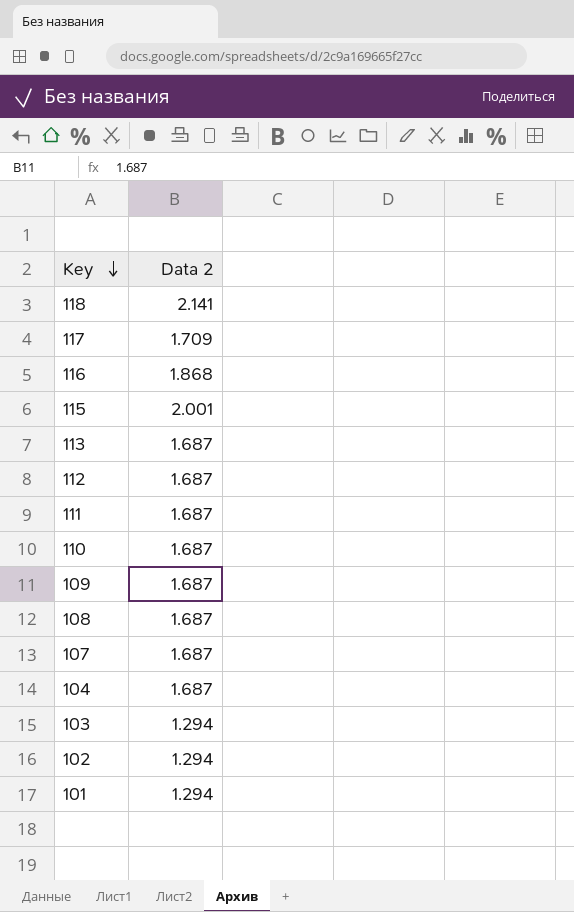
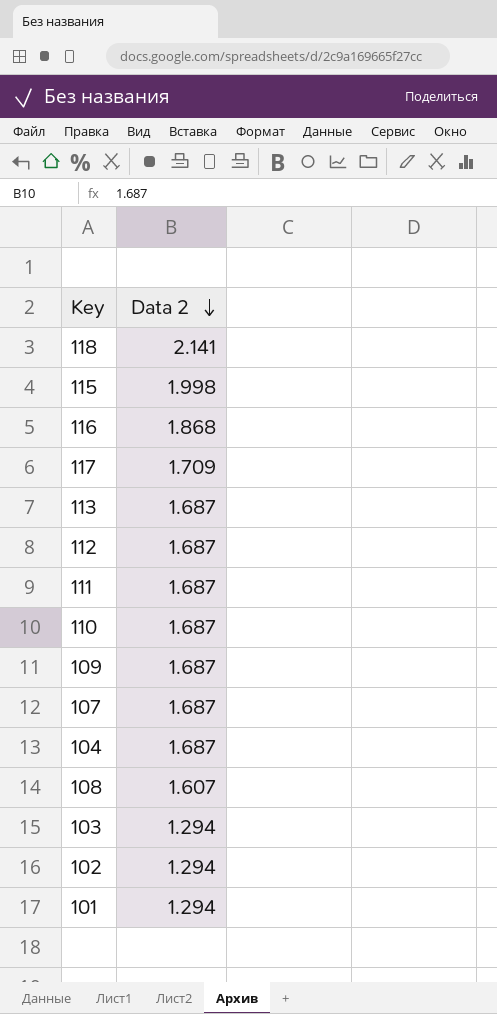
row order: Key descending -> Data 2 descending
115 | Data 2: 2.001 -> 1.998
108 | Data 2: 1.687 -> 1.607

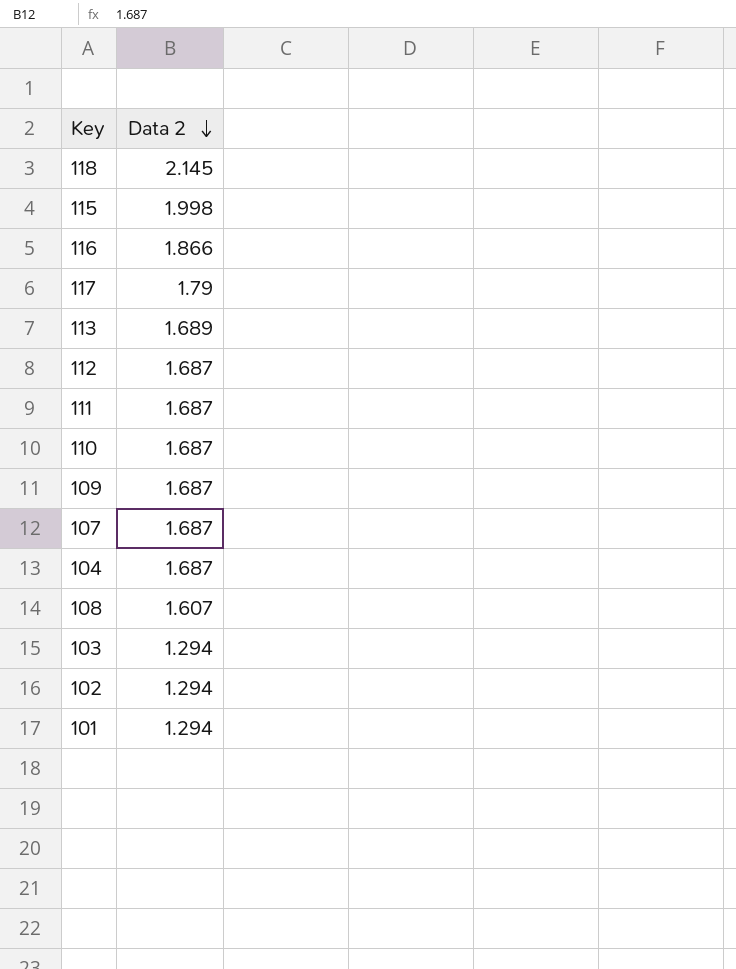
118 | Data 2: 2.141 -> 2.145
116 | Data 2: 1.868 -> 1.866
117 | Data 2: 1.709 -> 1.79
113 | Data 2: 1.687 -> 1.689

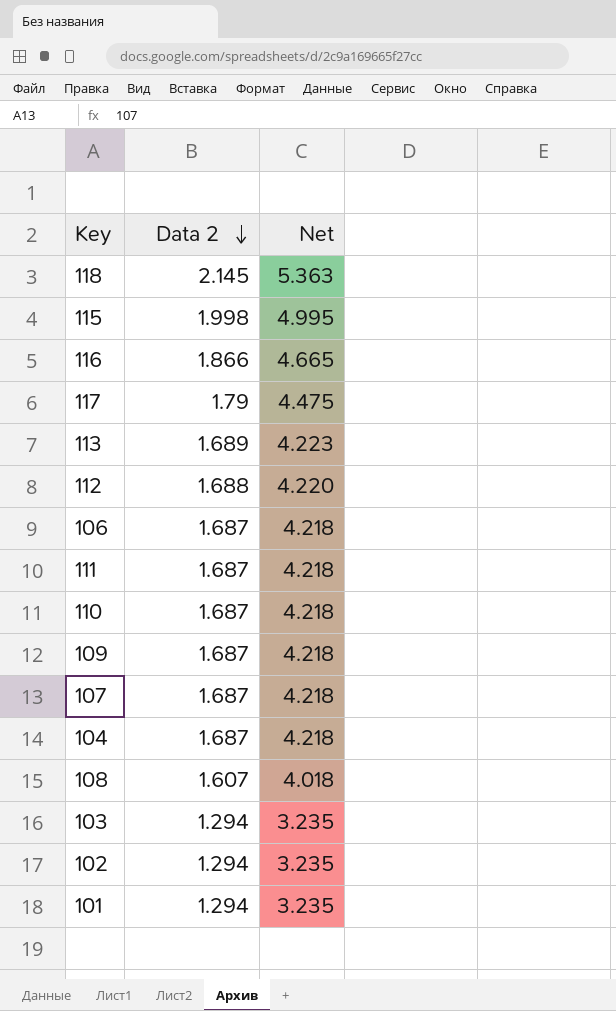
column Net | formula: none -> [Data 2] * 2.5
112 | Data 2: 1.687 -> 1.688
row 106: none -> 1.687 | 4.218

